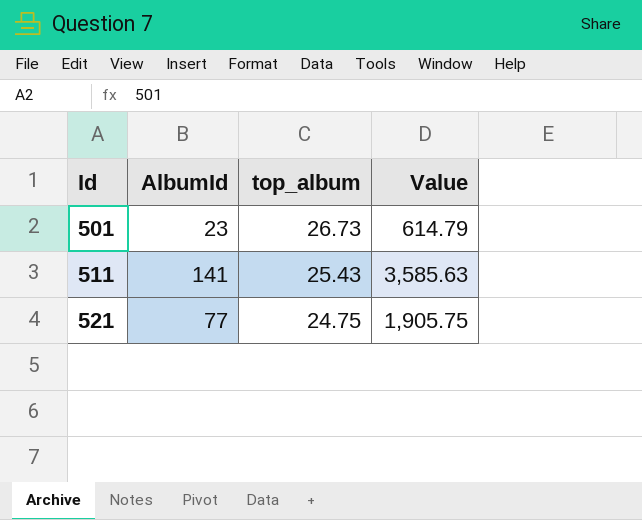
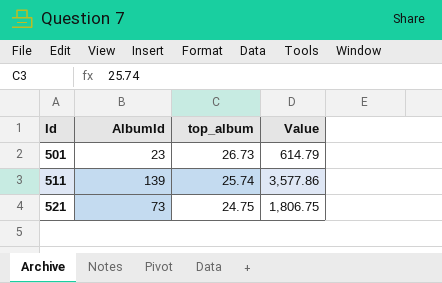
511 | AlbumId: 141 -> 139
511 | top_album: 25.43 -> 25.74
511 | Value: 3,585.63 -> 3,577.86
521 | AlbumId: 77 -> 73
521 | Value: 1,905.75 -> 1,806.75

